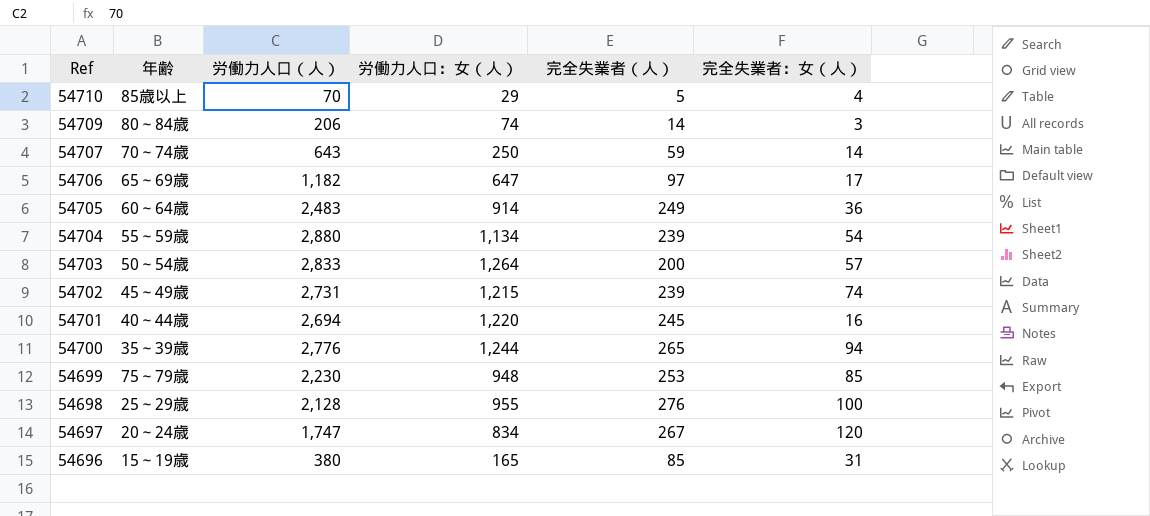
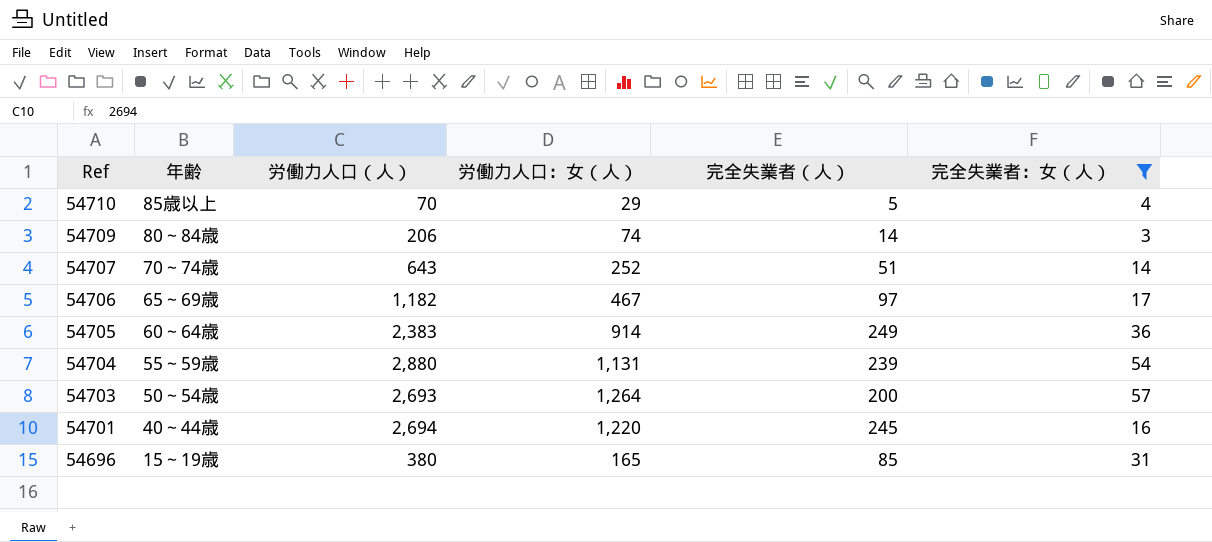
filter: none -> 完全失業者：女（人） <= 57
54707 | 労働力人口：女（人）: 250 -> 252
54707 | 完全失業者（人）: 59 -> 51
54706 | 労働力人口：女（人）: 647 -> 467
54705 | 労働力人口（人）: 2,483 -> 2,383
54704 | 労働力人口：女（人）: 1,134 -> 1,131
54703 | 労働力人口（人）: 2,833 -> 2,693

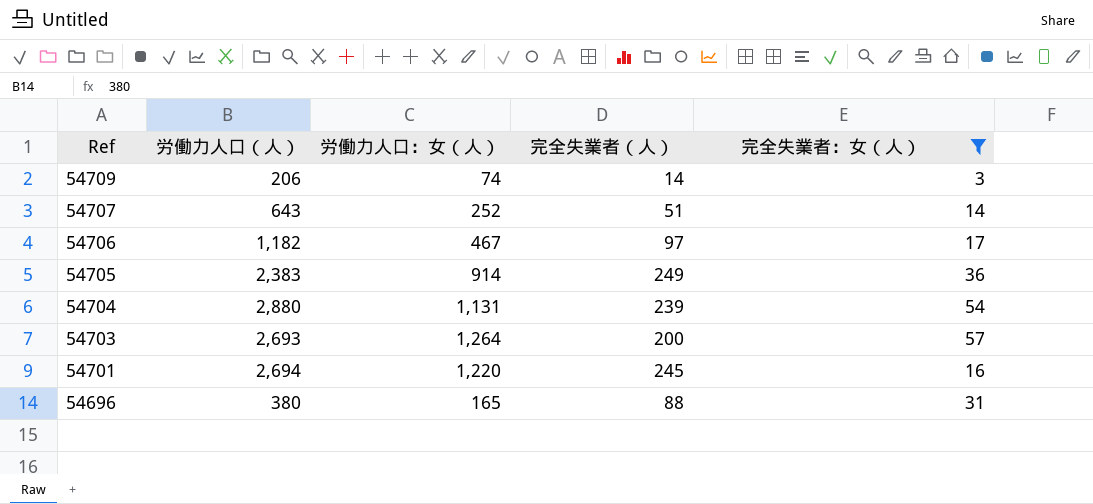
column 年齢 | position: 2 -> none
row 54710: 85歳以上 | 70 | 29 | 5 | 4 -> none
54696 | 完全失業者（人）: 85 -> 88

